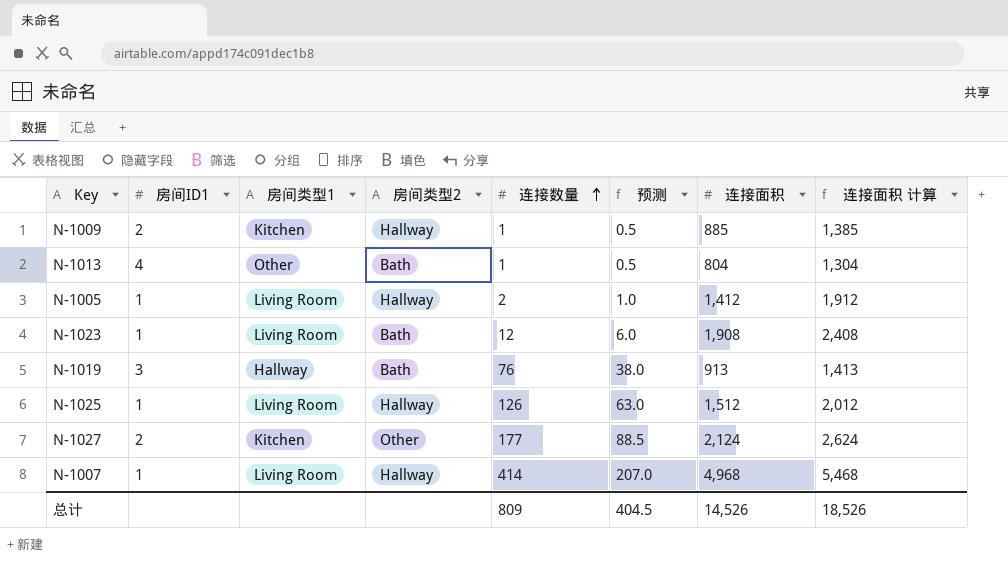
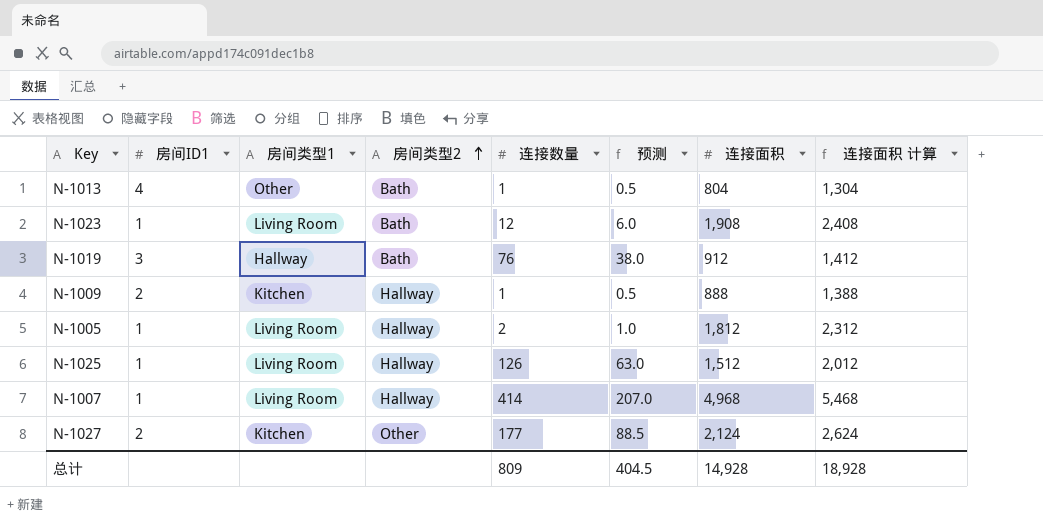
row order: 连接数量 ascending -> 房间类型2 ascending
N-1019 | 连接面积: 913 -> 912
N-1019 | 连接面积 计算: 1,413 -> 1,412
N-1009 | 连接面积: 885 -> 888
N-1009 | 连接面积 计算: 1,385 -> 1,388
N-1005 | 连接面积: 1,412 -> 1,812
N-1005 | 连接面积 计算: 1,912 -> 2,312
总计 | 连接面积: 14,526 -> 14,928
总计 | 连接面积 计算: 18,526 -> 18,928

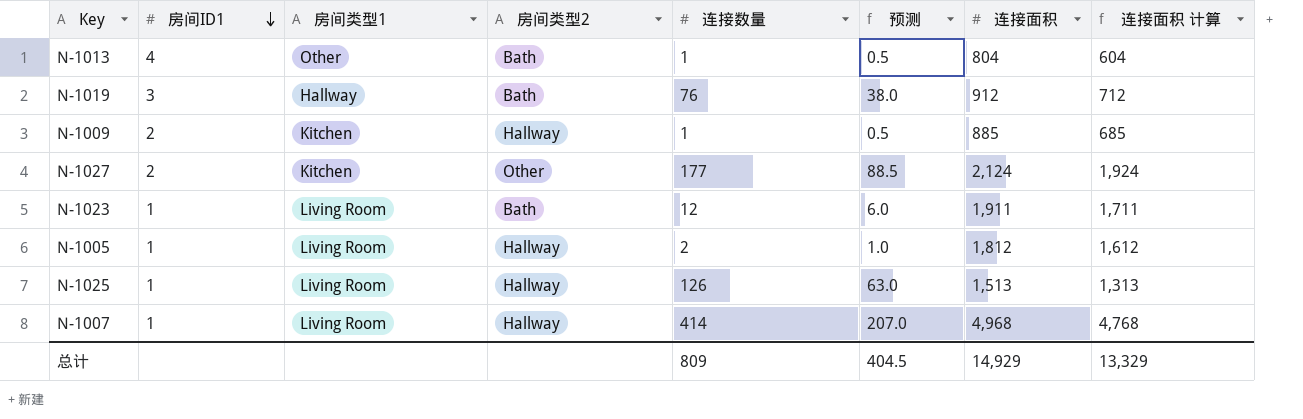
row order: 房间类型2 ascending -> 房间ID1 descending
column 连接面积 计算 | formula: [连接面积] + 500 -> [连接面积] - 200
N-1009 | 连接面积: 888 -> 885
N-1023 | 连接面积: 1,908 -> 1,911
N-1025 | 连接面积: 1,512 -> 1,513
总计 | 连接面积: 14,928 -> 14,929
总计 | 连接面积 计算: 18,928 -> 13,329

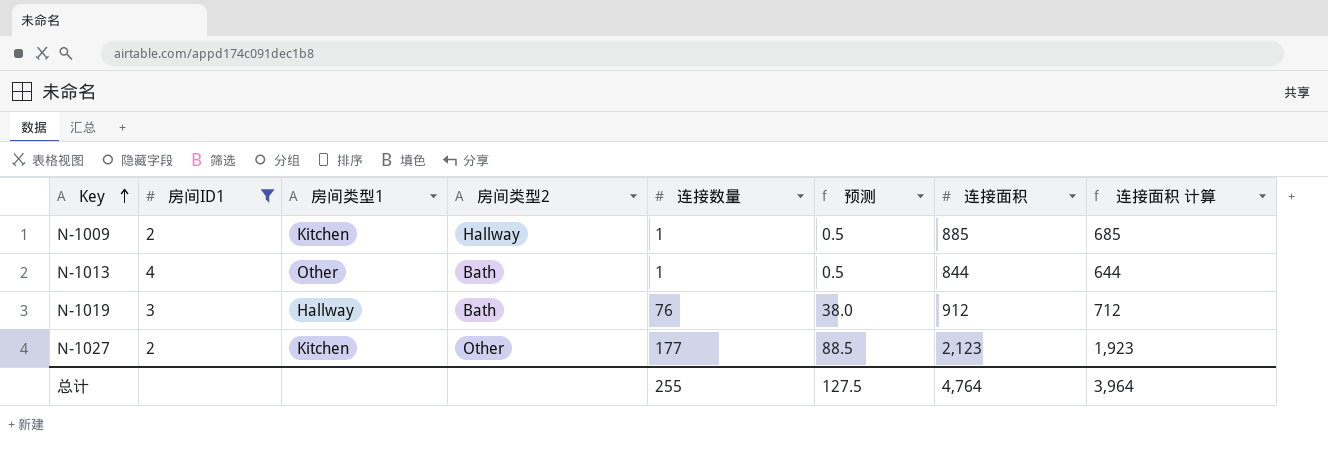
filter: none -> 房间ID1 != 1
row order: 房间ID1 descending -> Key ascending
N-1013 | 连接面积: 804 -> 844
N-1013 | 连接面积 计算: 604 -> 644
N-1027 | 连接面积: 2,124 -> 2,123
N-1027 | 连接面积 计算: 1,924 -> 1,923
总计 | 连接数量: 809 -> 255
总计 | 预测: 404.5 -> 127.5
总计 | 连接面积: 14,929 -> 4,764
总计 | 连接面积 计算: 13,329 -> 3,964

